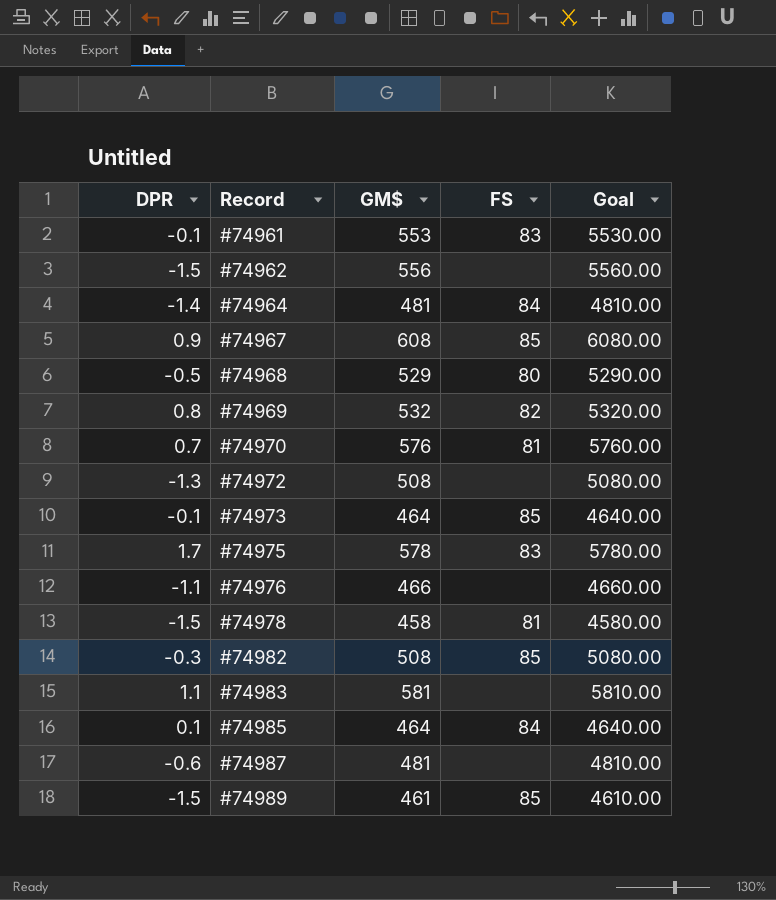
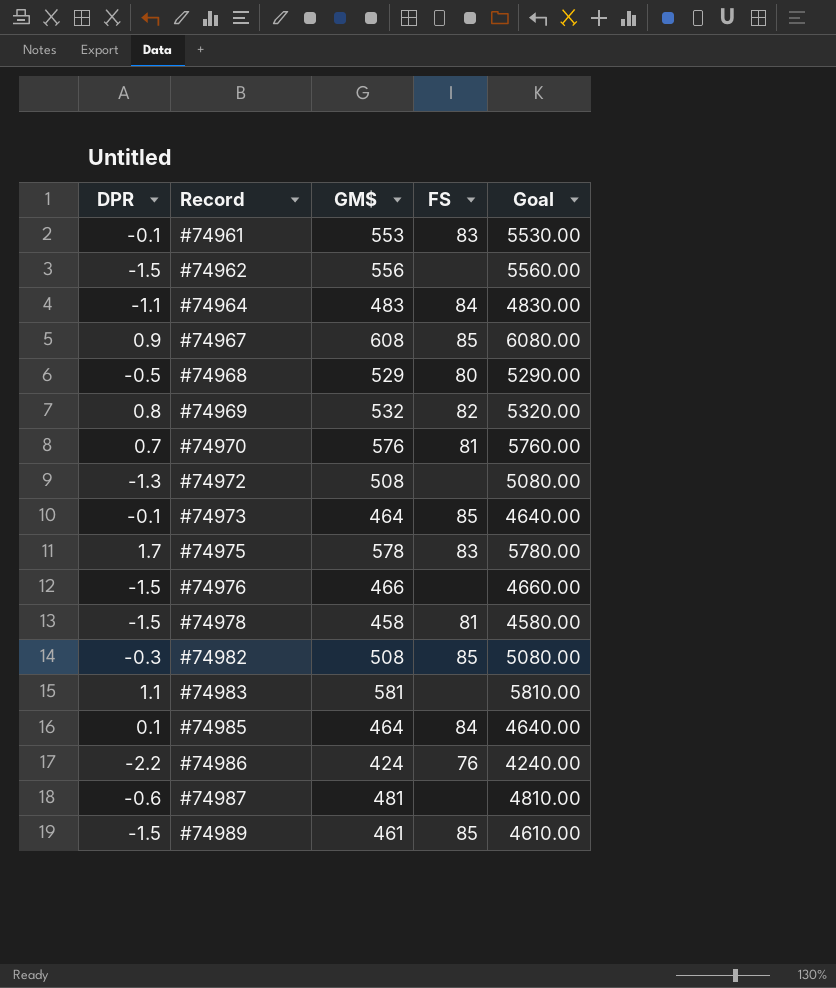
#74964 | DPR: -1.4 -> -1.1
#74964 | GM$: 481 -> 483
#74964 | Goal: 4810.00 -> 4830.00
#74976 | DPR: -1.1 -> -1.5
row #74986: none -> -2.2 | 424 | 76 | 4240.00

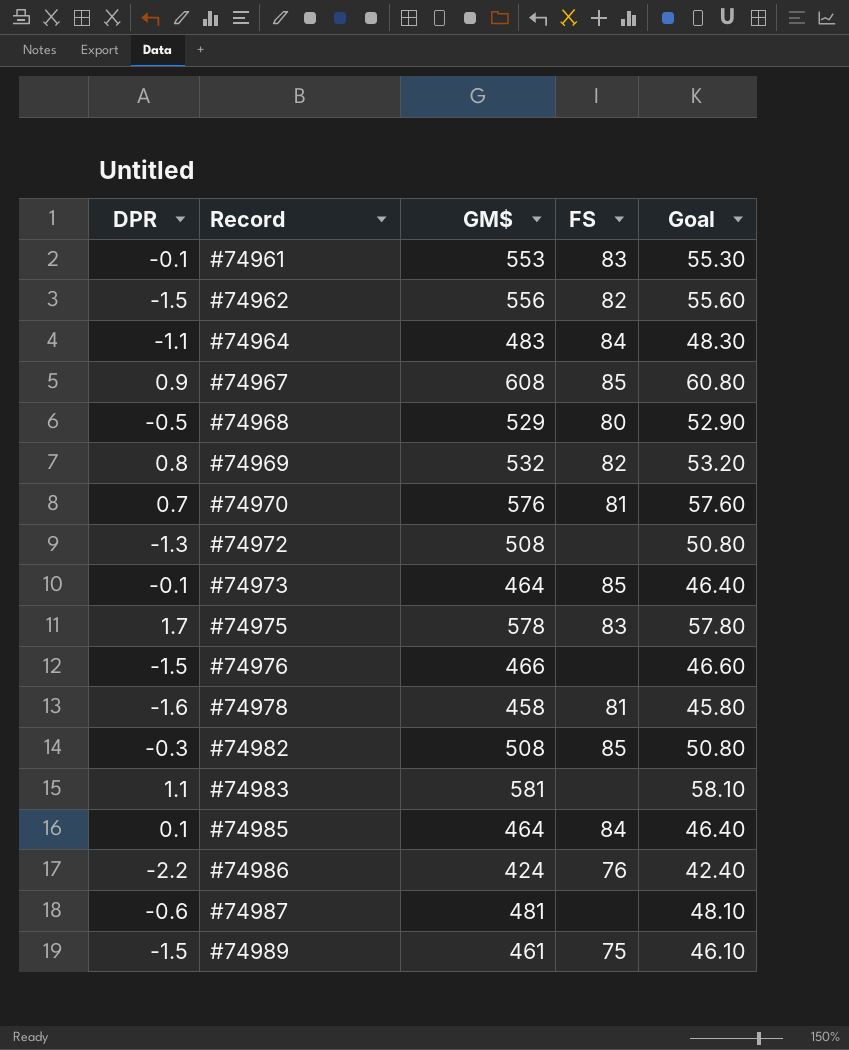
column Goal | formula: [GM$] * 10 -> [GM$] * 0.1
#74962 | FS: none -> 82
#74978 | DPR: -1.5 -> -1.6
#74989 | FS: 85 -> 75

